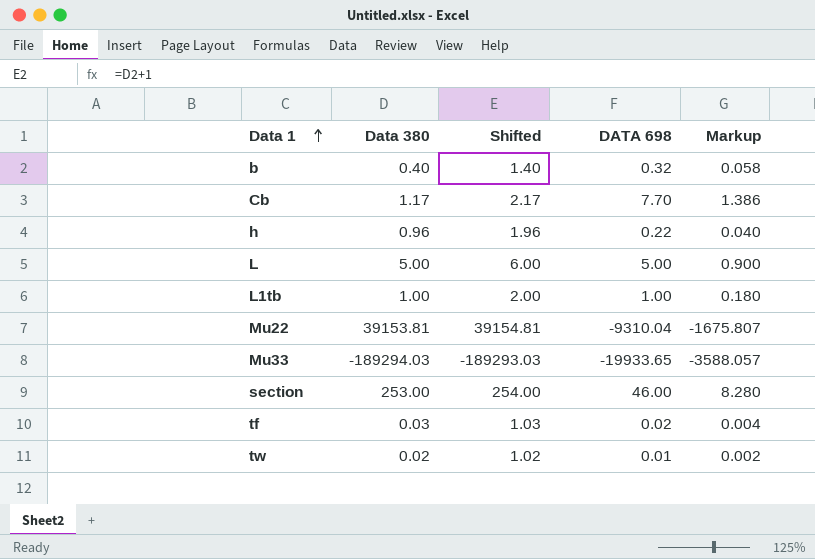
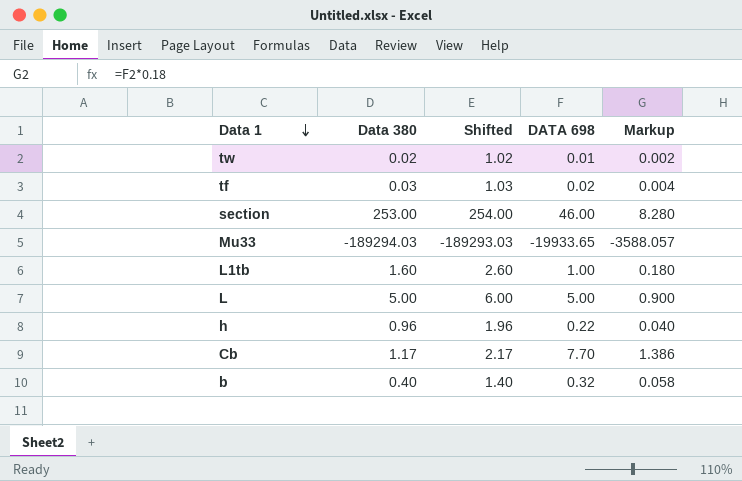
row order: Data 1 ascending -> Data 1 descending
row Mu22: 39153.81 | 39154.81 | -9310.04 | -1675.807 -> none
L1tb | Data 380: 1.00 -> 1.60
L1tb | Shifted: 2.00 -> 2.60

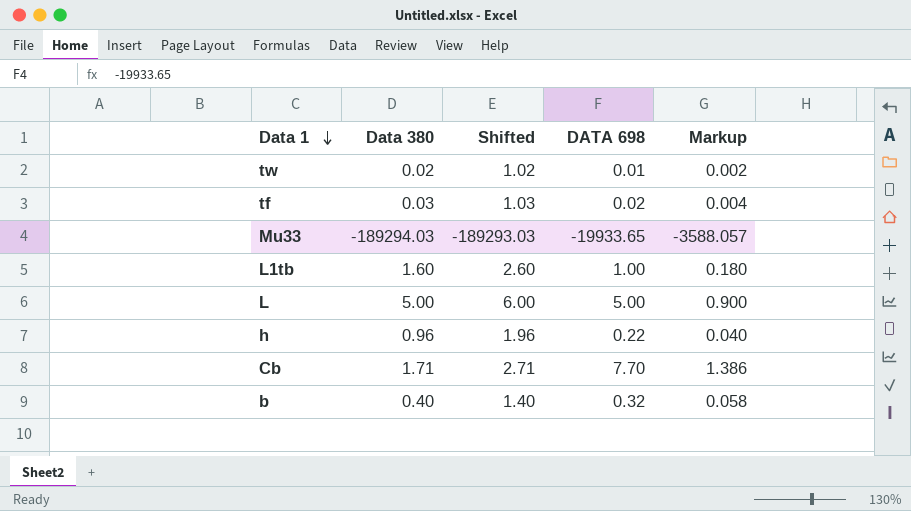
row section: 253.00 | 254.00 | 46.00 | 8.280 -> none
Cb | Data 380: 1.17 -> 1.71
Cb | Shifted: 2.17 -> 2.71

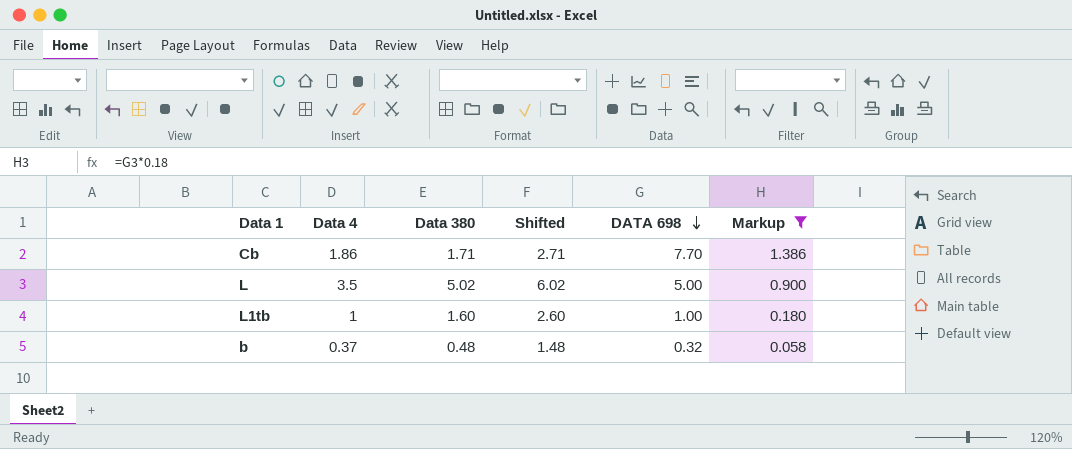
filter: none -> Markup >= 0.058
row order: Data 1 descending -> DATA 698 descending
column Data 4 | position: none -> 2
L | Data 380: 5.00 -> 5.02
L | Shifted: 6.00 -> 6.02
b | Data 380: 0.40 -> 0.48
b | Shifted: 1.40 -> 1.48

